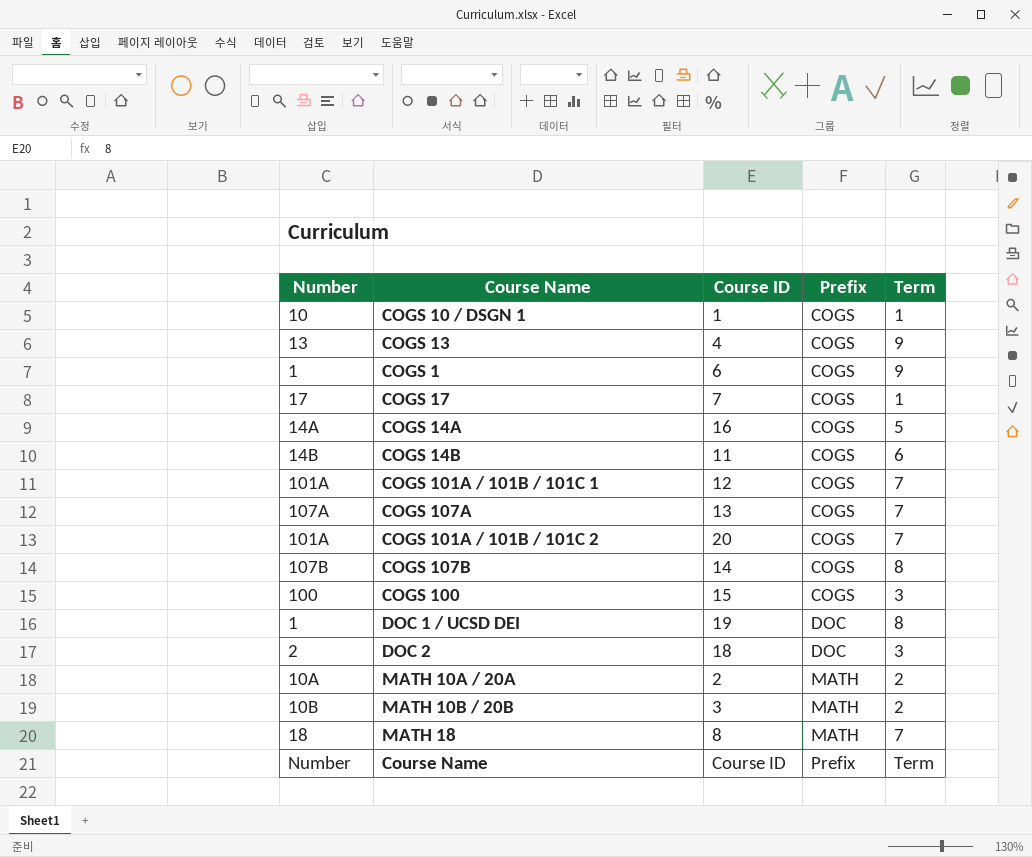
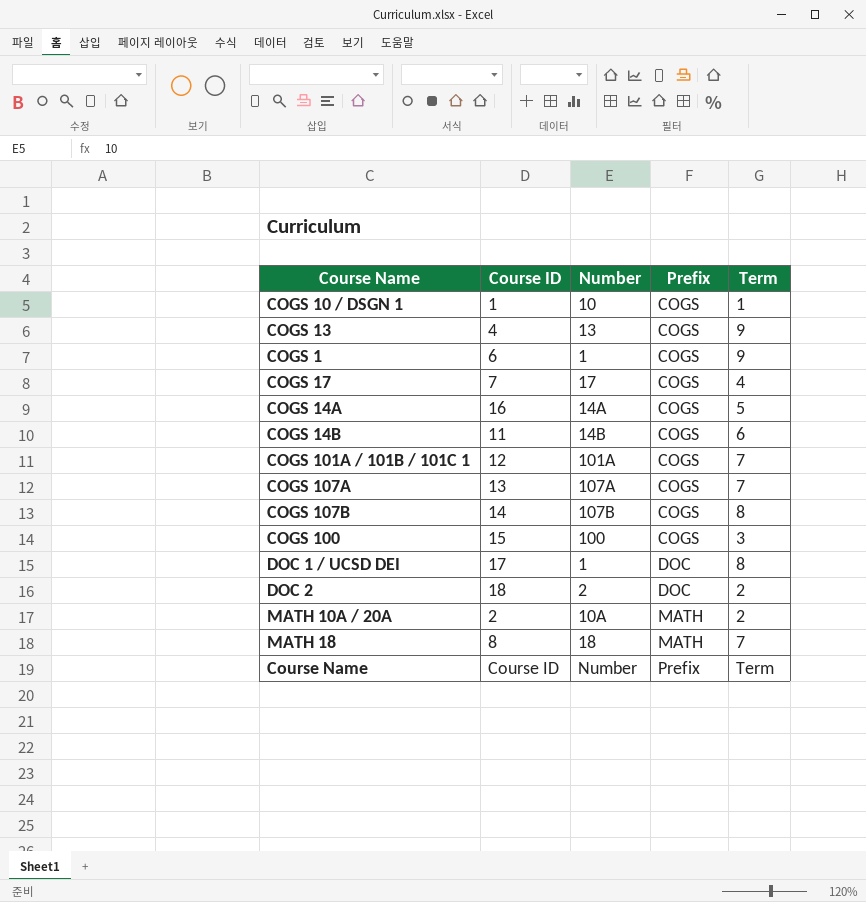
column Number | position: 1 -> 3
row COGS 101A / 101B / 101C 2: 101A | 20 | COGS | 7 -> none
row MATH 10B / 20B: 10B | 3 | MATH | 2 -> none
COGS 17 | Term: 1 -> 4
DOC 1 / UCSD DEI | Course ID: 19 -> 17
DOC 2 | Term: 3 -> 2

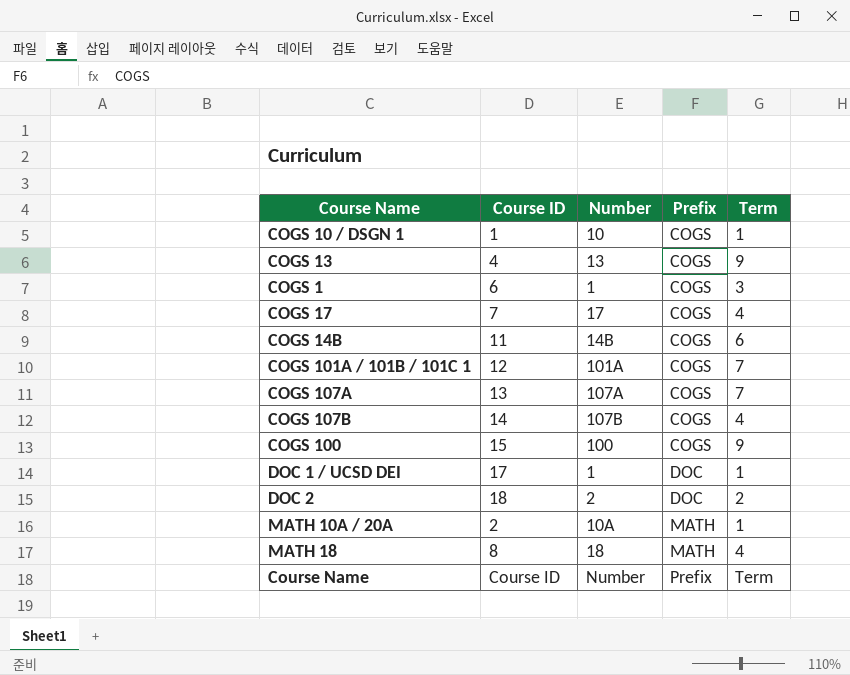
row COGS 14A: 16 | 14A | COGS | 5 -> none
COGS 1 | Term: 9 -> 3
COGS 107B | Term: 8 -> 4
COGS 100 | Term: 3 -> 9
DOC 1 / UCSD DEI | Term: 8 -> 1
MATH 10A / 20A | Term: 2 -> 1
MATH 18 | Term: 7 -> 4

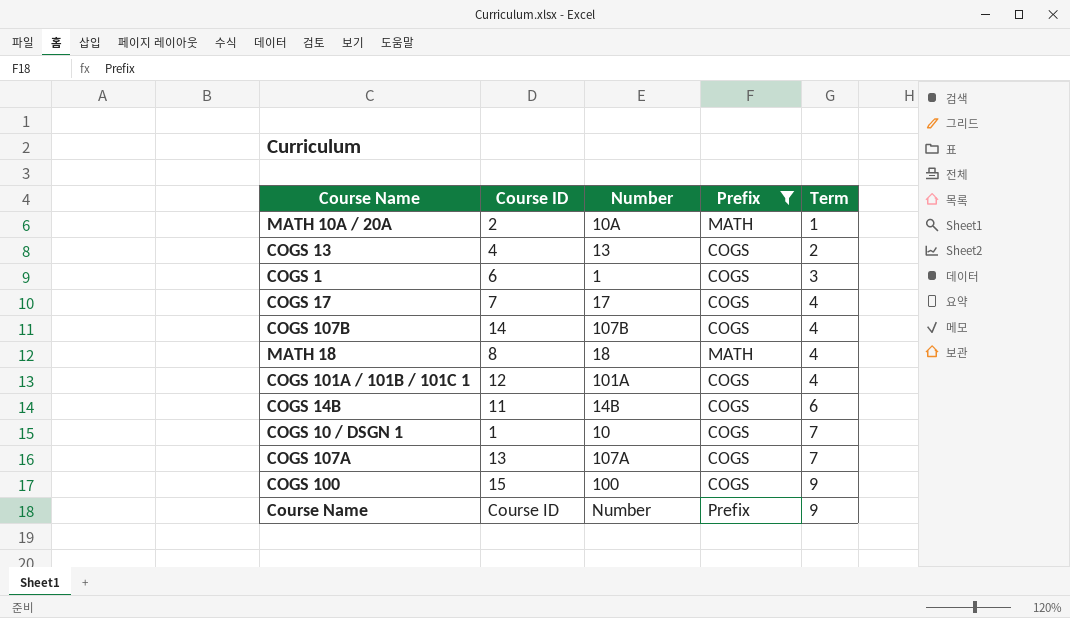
filter: none -> Prefix != DOC
row order: Prefix ascending -> Term ascending
COGS 13 | Term: 9 -> 2
COGS 101A / 101B / 101C 1 | Term: 7 -> 4
COGS 10 / DSGN 1 | Term: 1 -> 7
Course Name | Term: Term -> 9

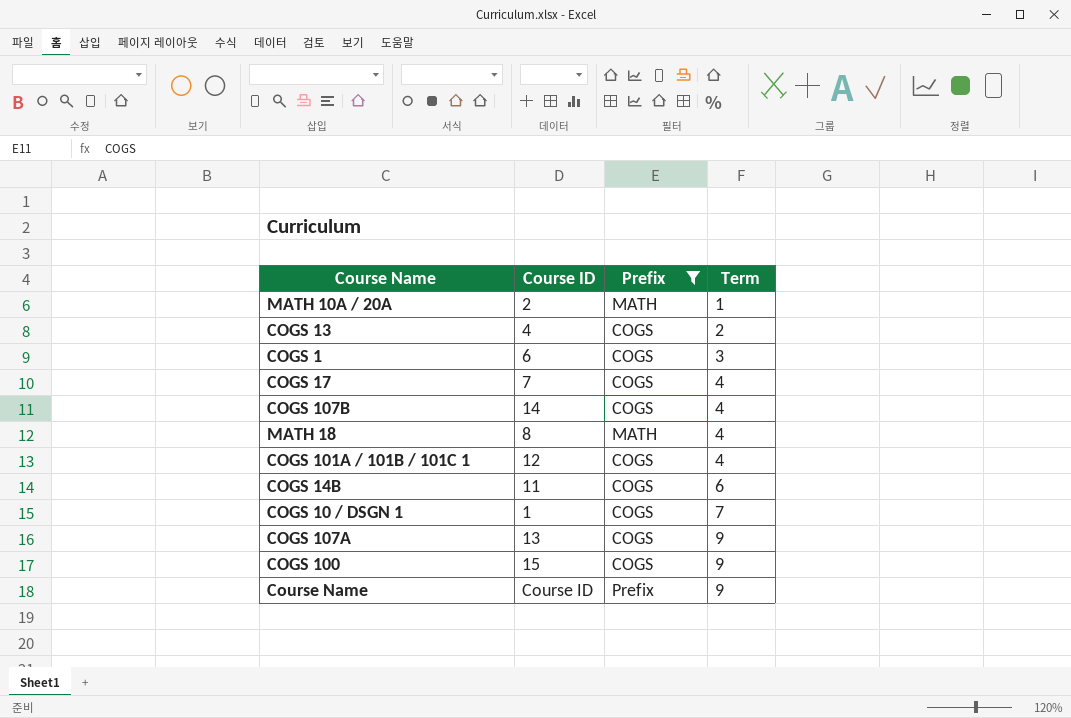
column Number | position: 3 -> none
COGS 107A | Term: 7 -> 9

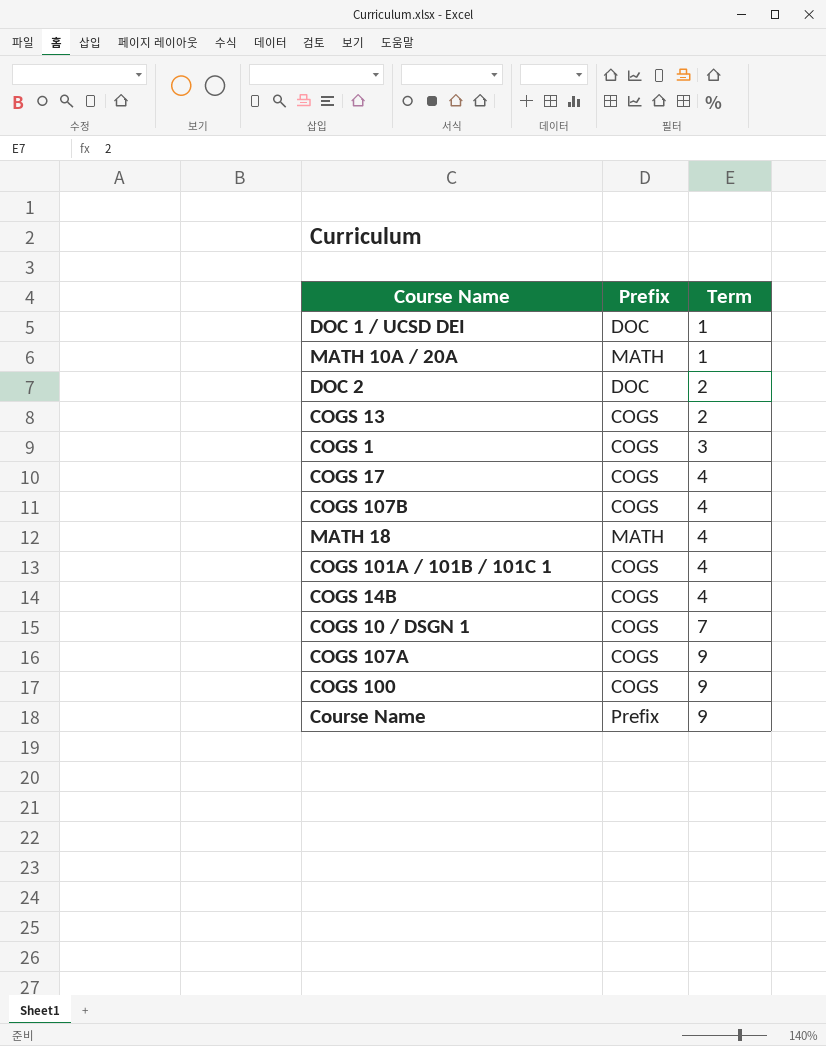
filter: Prefix != DOC -> none
column Course ID | position: 2 -> none
COGS 14B | Term: 6 -> 4

